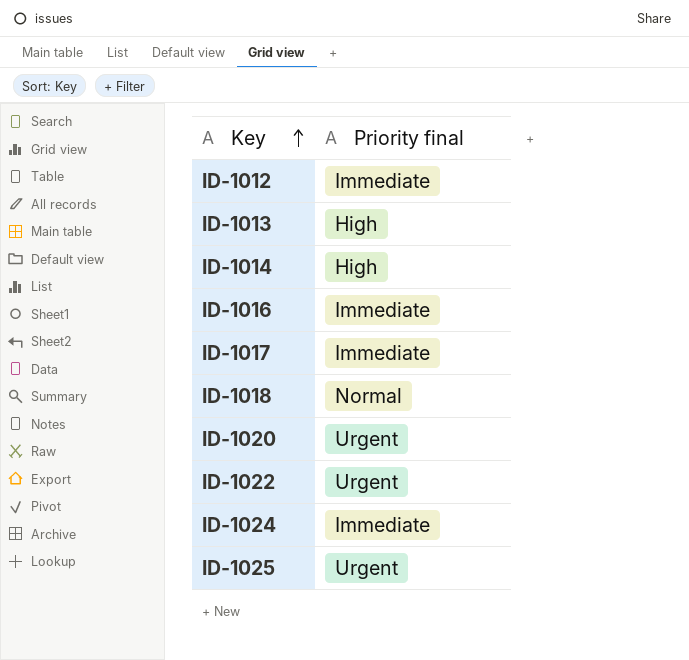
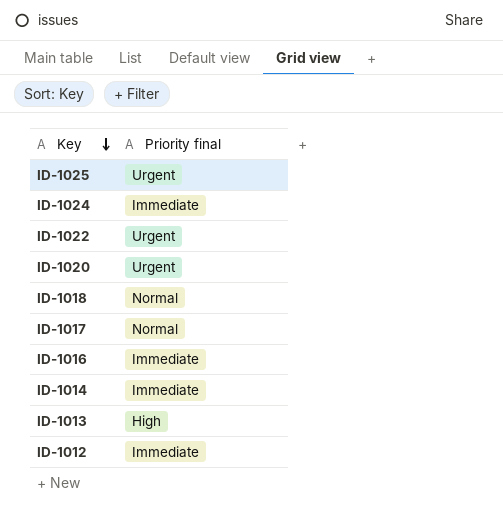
row order: Key ascending -> Key descending
ID-1017 | Priority final: Immediate -> Normal
ID-1014 | Priority final: High -> Immediate

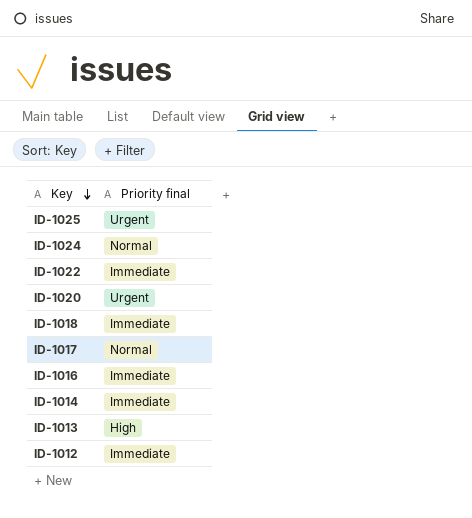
ID-1024 | Priority final: Immediate -> Normal
ID-1022 | Priority final: Urgent -> Immediate
ID-1018 | Priority final: Normal -> Immediate

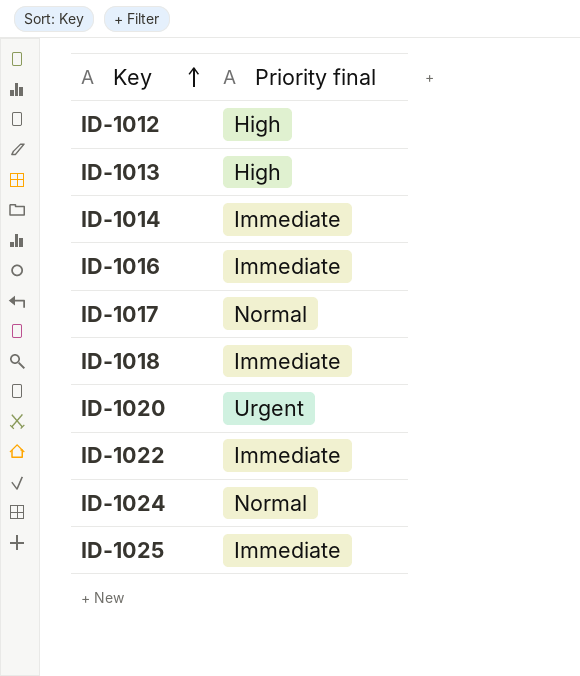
row order: Key descending -> Key ascending
ID-1012 | Priority final: Immediate -> High
ID-1025 | Priority final: Urgent -> Immediate

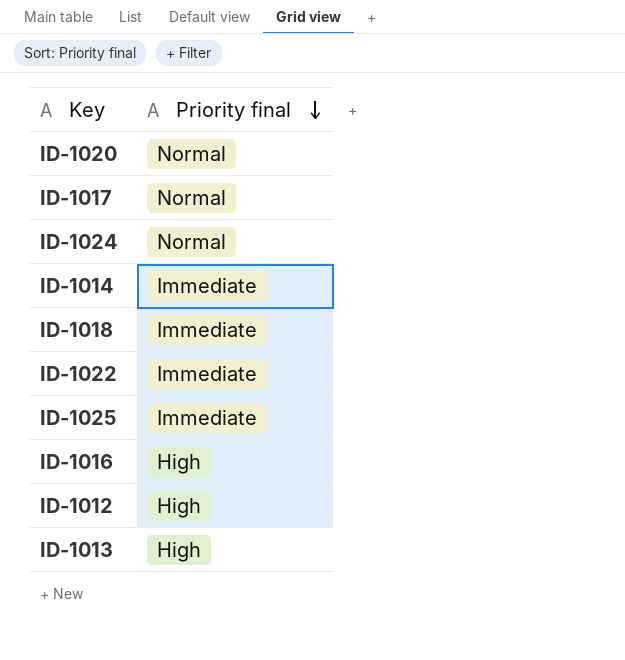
row order: Key ascending -> Priority final descending
ID-1020 | Priority final: Urgent -> Normal
ID-1016 | Priority final: Immediate -> High

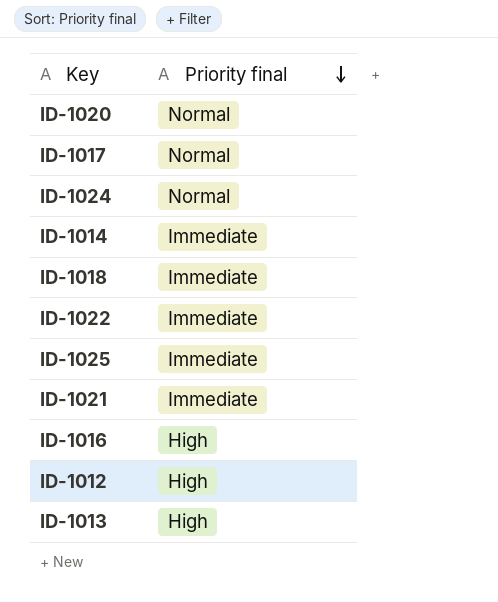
row ID-1021: none -> Immediate

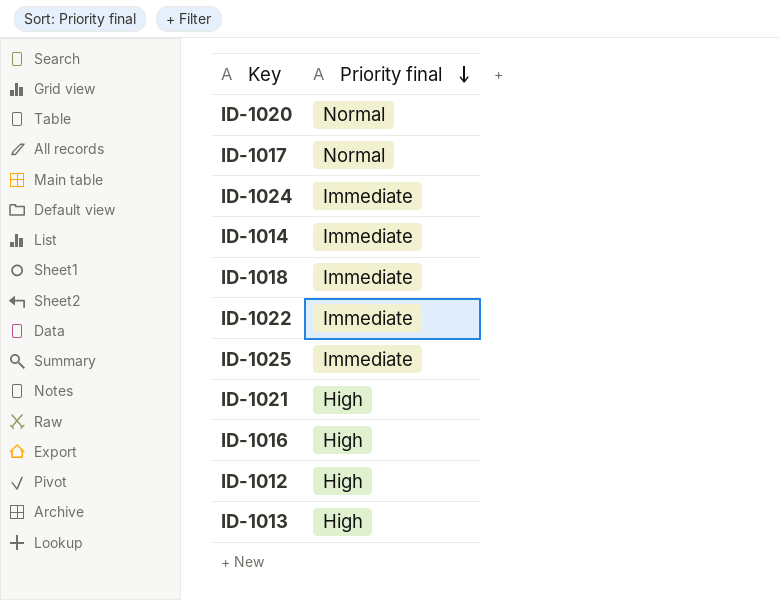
ID-1024 | Priority final: Normal -> Immediate
ID-1021 | Priority final: Immediate -> High

